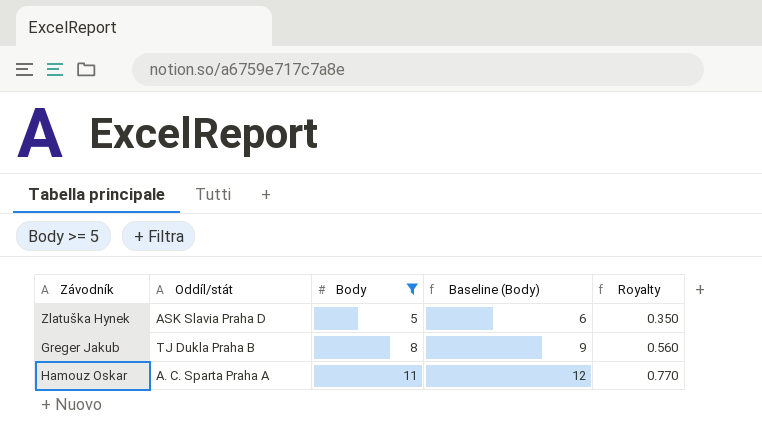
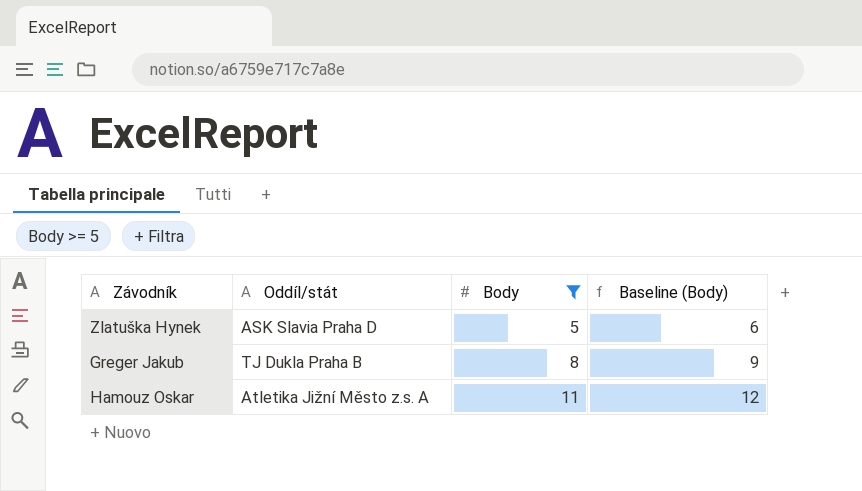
column Royalty | formula: [Body] * 0.07 -> none
Hamouz Oskar | Oddíl/stát: A. C. Sparta Praha A -> Atletika Jižní Město z.s. A

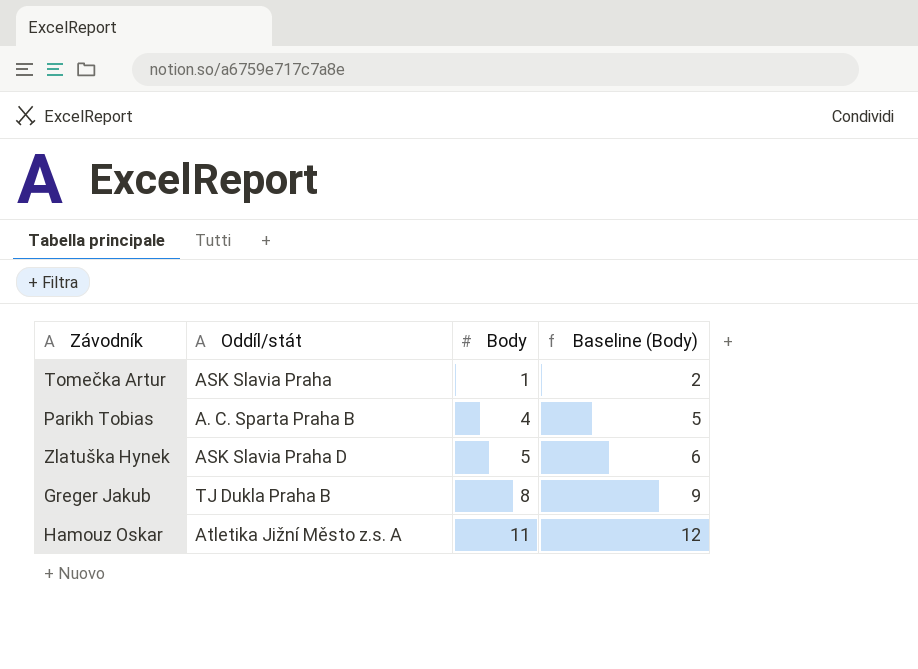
filter: Body >= 5 -> none

